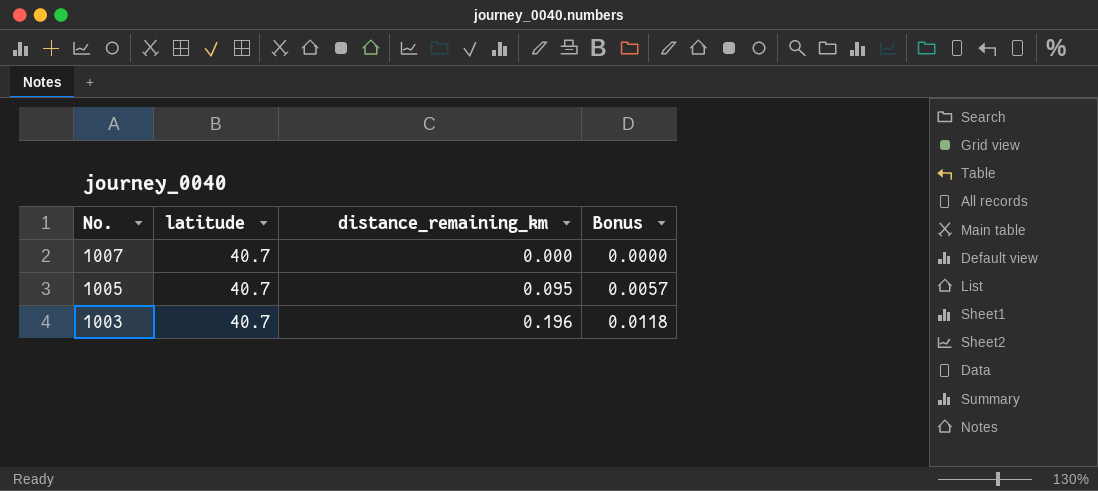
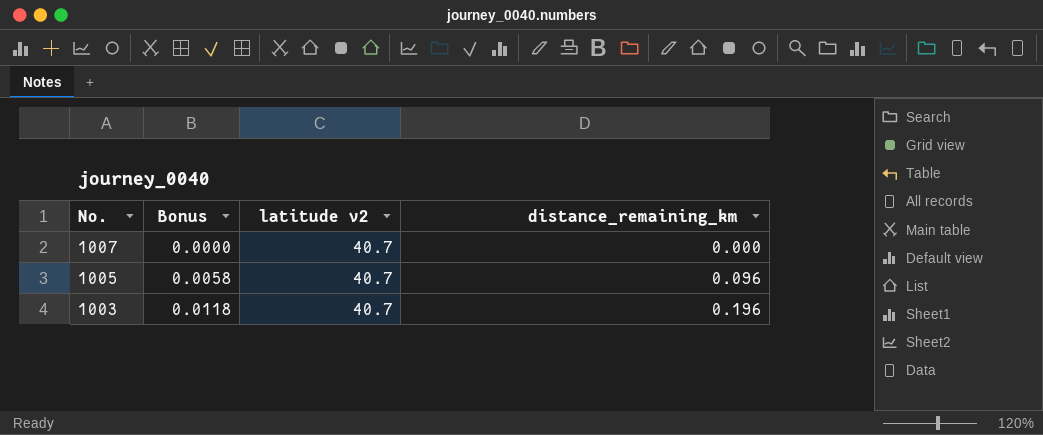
column Bonus | position: 4 -> 2
column name: latitude -> latitude v2
1005 | Bonus: 0.0057 -> 0.0058
1005 | distance_remaining_km: 0.095 -> 0.096

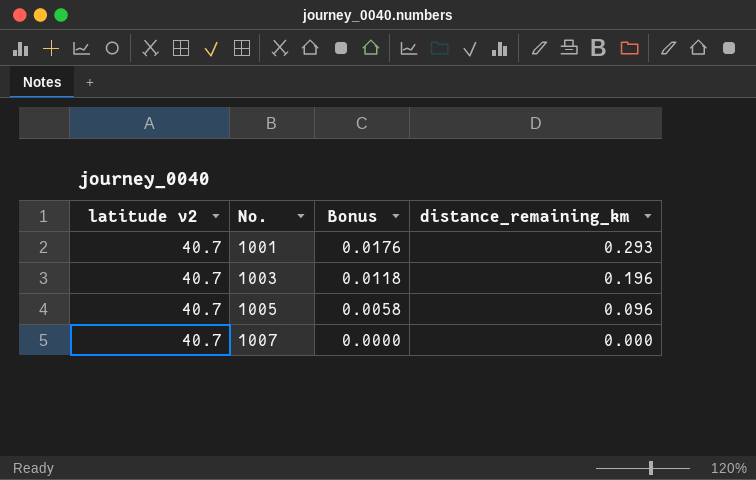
row order: No. descending -> No. ascending
column latitude v2 | position: 3 -> 1
row 1001: none -> 40.7 | 0.0176 | 0.293

